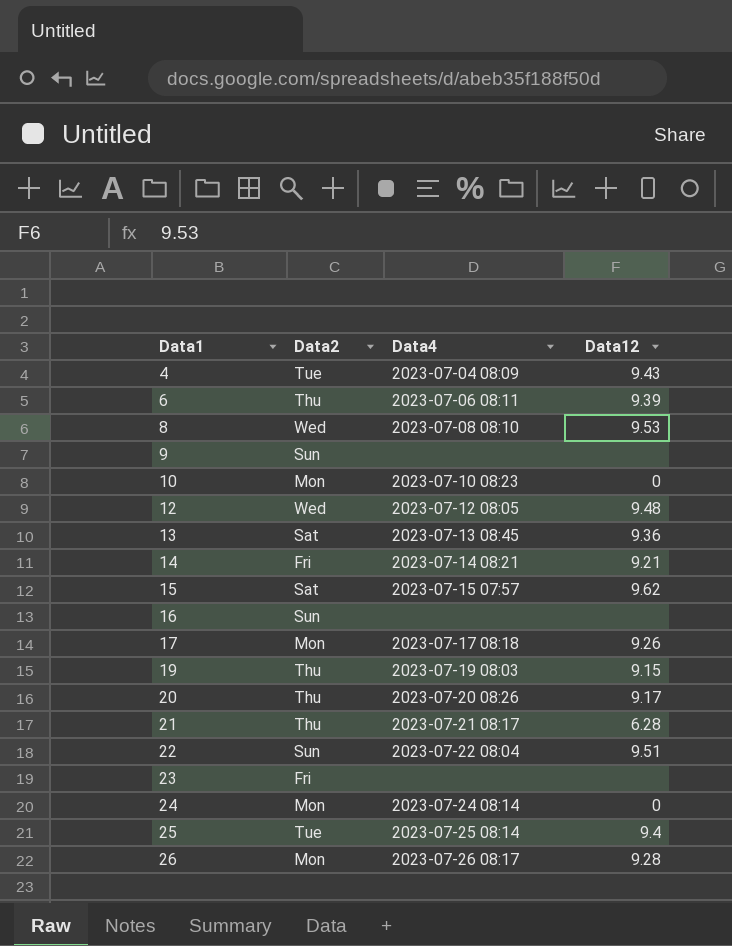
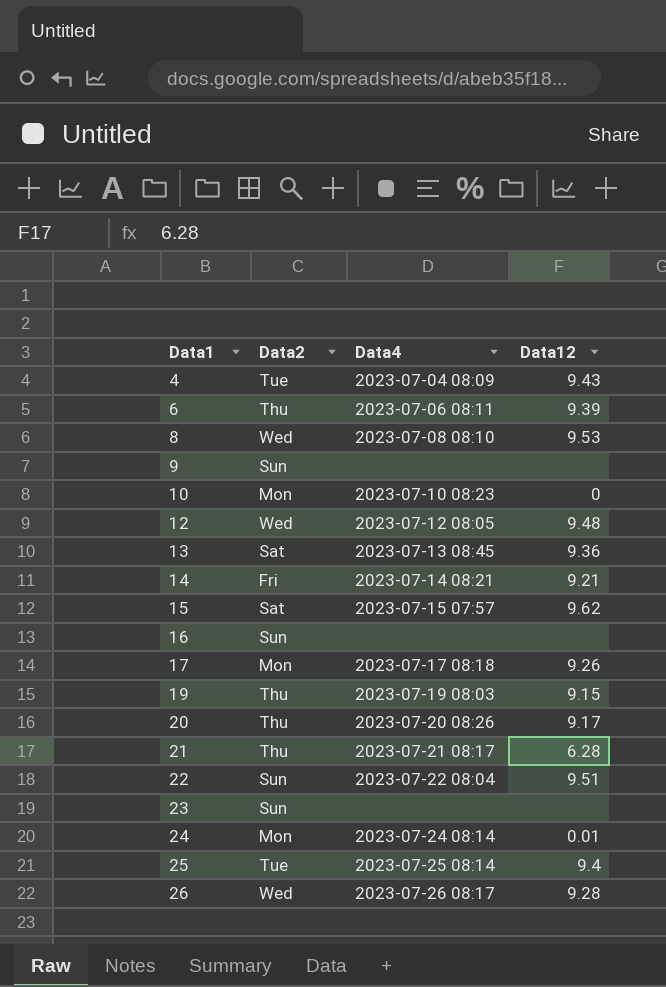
23 | Data2: Fri -> Sun
24 | Data12: 0 -> 0.01
26 | Data2: Mon -> Wed

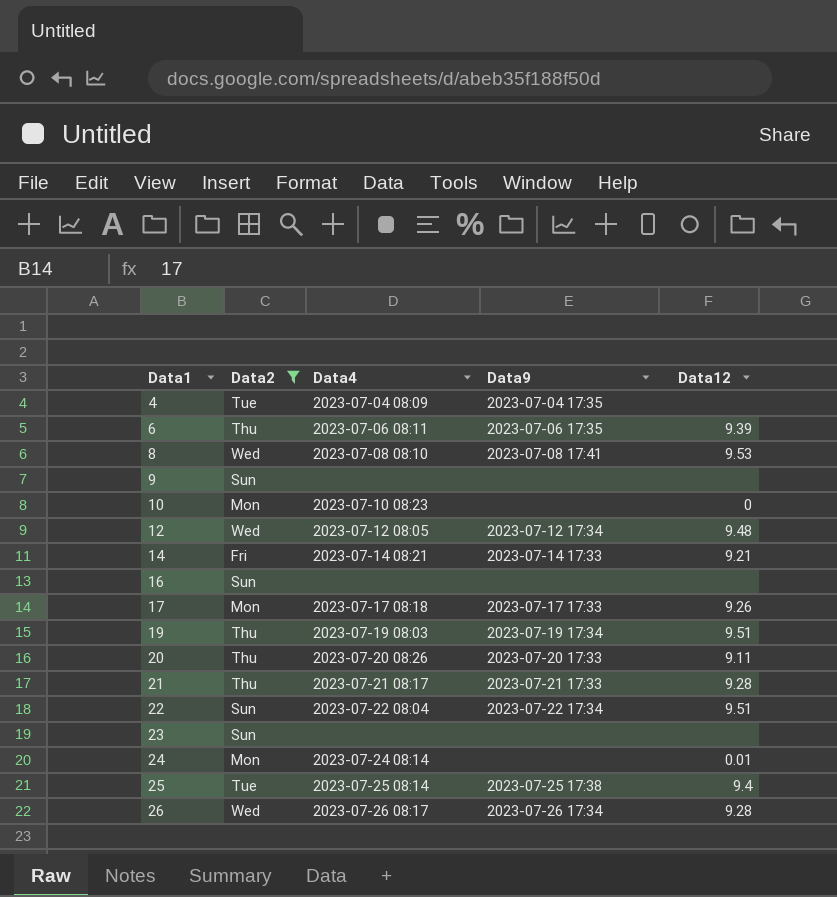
filter: none -> Data2 != Sat
column Data9 | position: none -> 4
4 | Data12: 9.43 -> none
19 | Data12: 9.15 -> 9.51
20 | Data12: 9.17 -> 9.11
21 | Data12: 6.28 -> 9.28

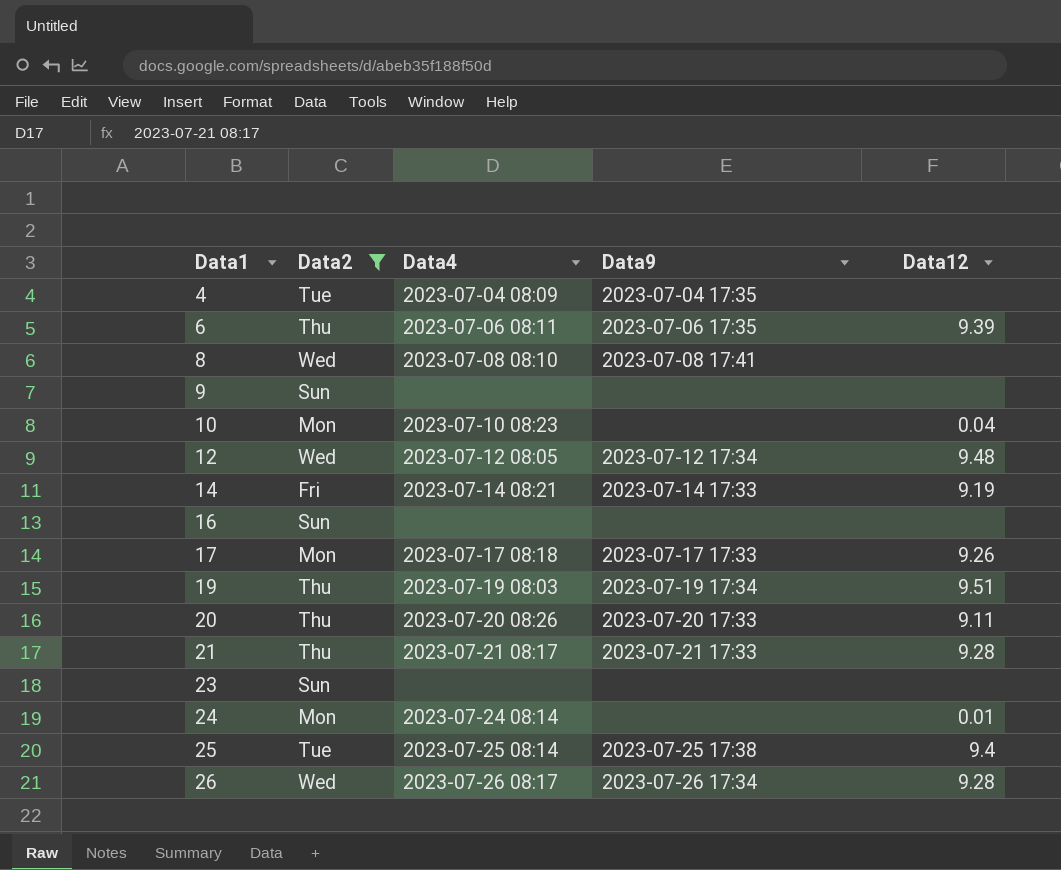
row 22: Sun | 2023-07-22 08:04 | 2023-07-22 17:34 | 9.51 -> none
8 | Data12: 9.53 -> none
10 | Data12: 0 -> 0.04
14 | Data12: 9.21 -> 9.19

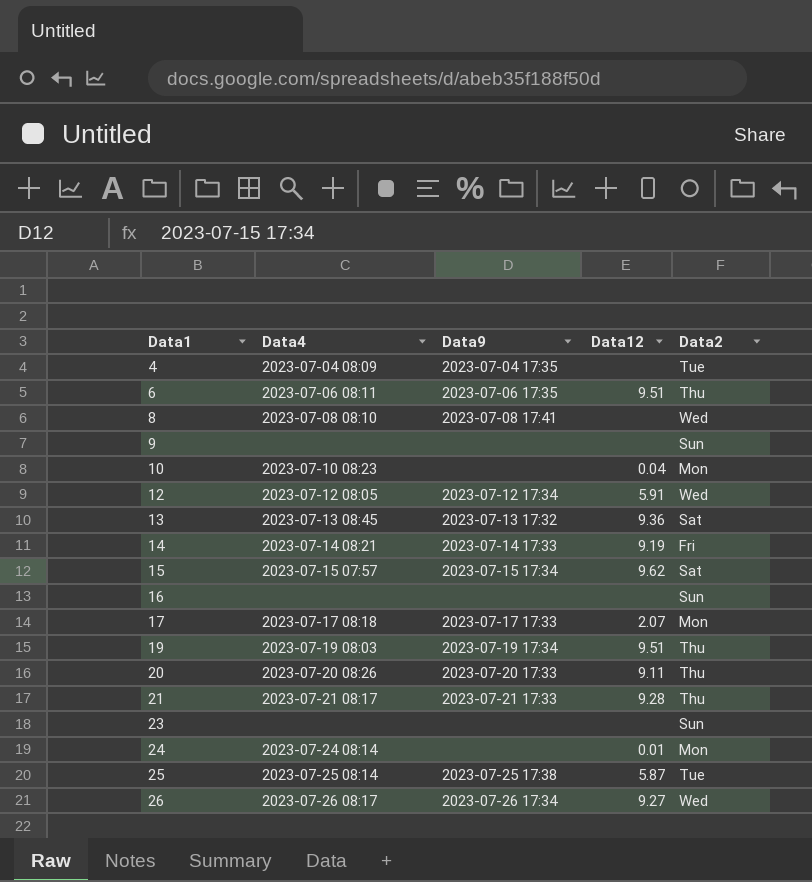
filter: Data2 != Sat -> none
column Data2 | position: 2 -> 5
6 | Data12: 9.39 -> 9.51
12 | Data12: 9.48 -> 5.91
17 | Data12: 9.26 -> 2.07
25 | Data12: 9.4 -> 5.87
26 | Data12: 9.28 -> 9.27

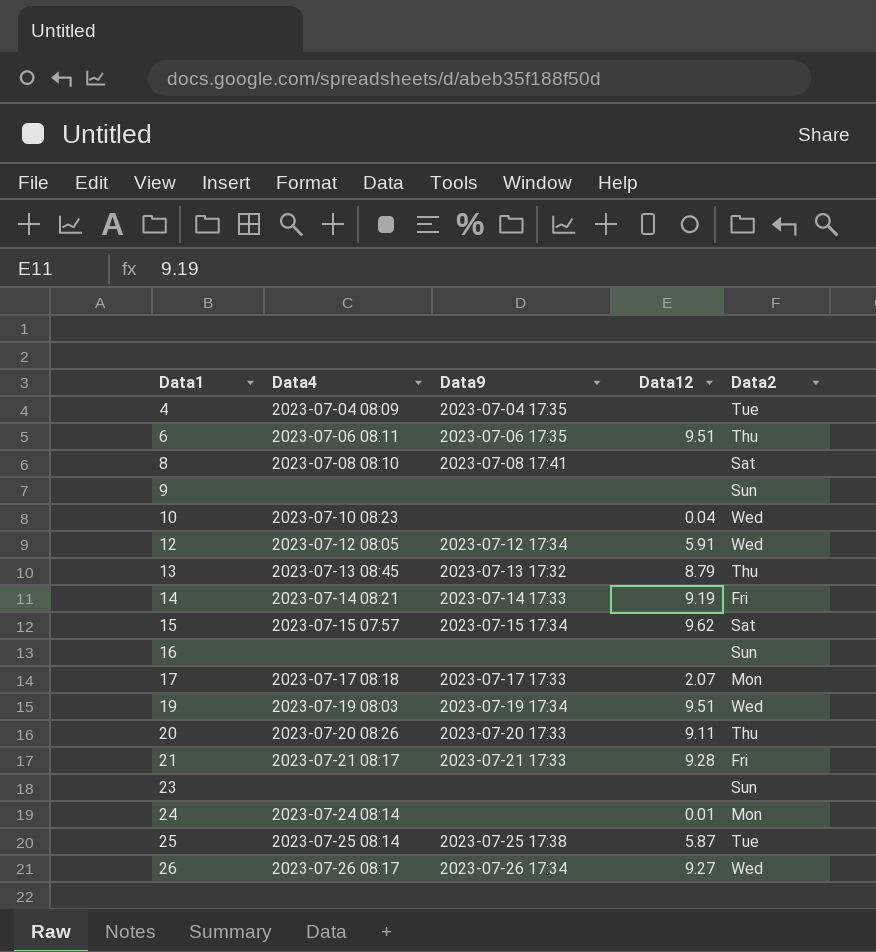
8 | Data2: Wed -> Sat
10 | Data2: Mon -> Wed
13 | Data12: 9.36 -> 8.79
13 | Data2: Sat -> Thu
19 | Data2: Thu -> Wed
21 | Data2: Thu -> Fri

